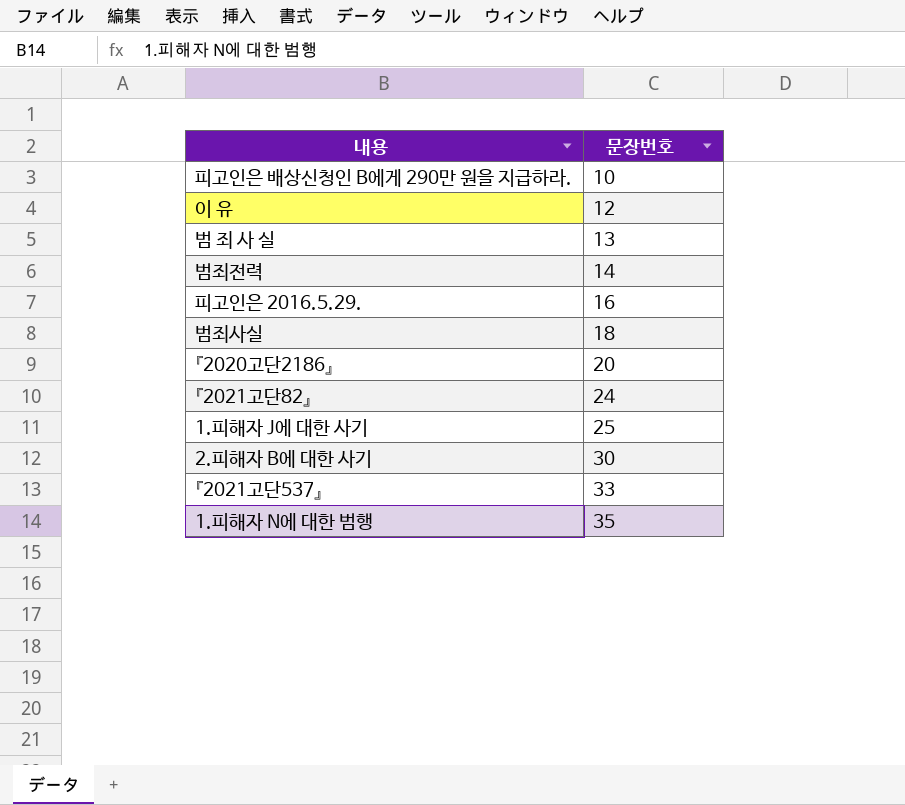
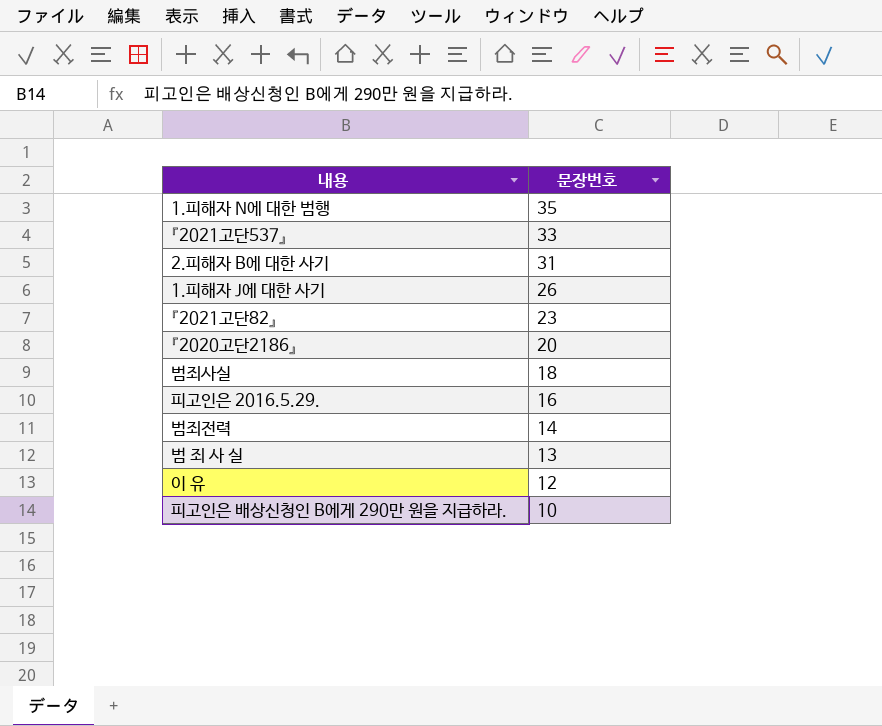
row order: 문장번호 ascending -> 문장번호 descending
2.피해자 B에 대한 사기 | 문장번호: 30 -> 31
1.피해자 J에 대한 사기 | 문장번호: 25 -> 26
『2021고단82』 | 문장번호: 24 -> 23

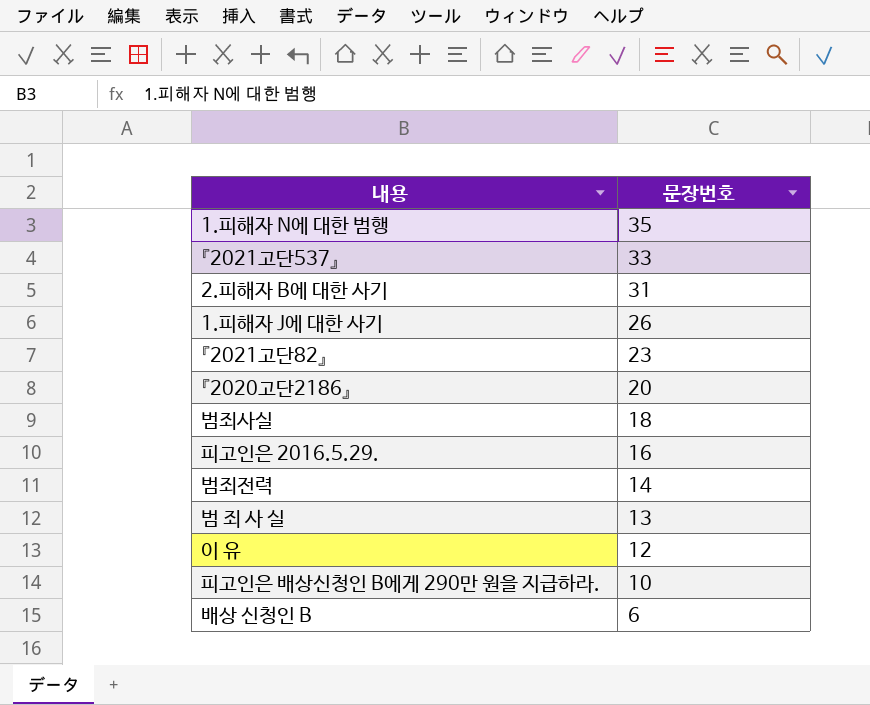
row 배상 신청인 B: none -> 6

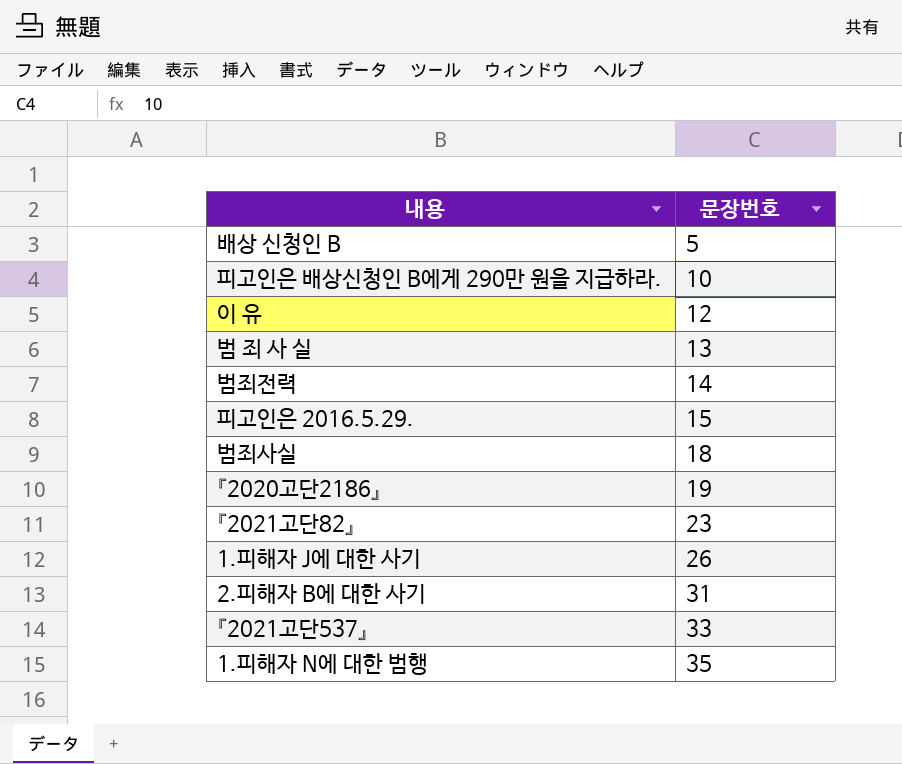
row order: 문장번호 descending -> 문장번호 ascending
배상 신청인 B | 문장번호: 6 -> 5
피고인은 2016.5.29. | 문장번호: 16 -> 15
『2020고단2186』 | 문장번호: 20 -> 19

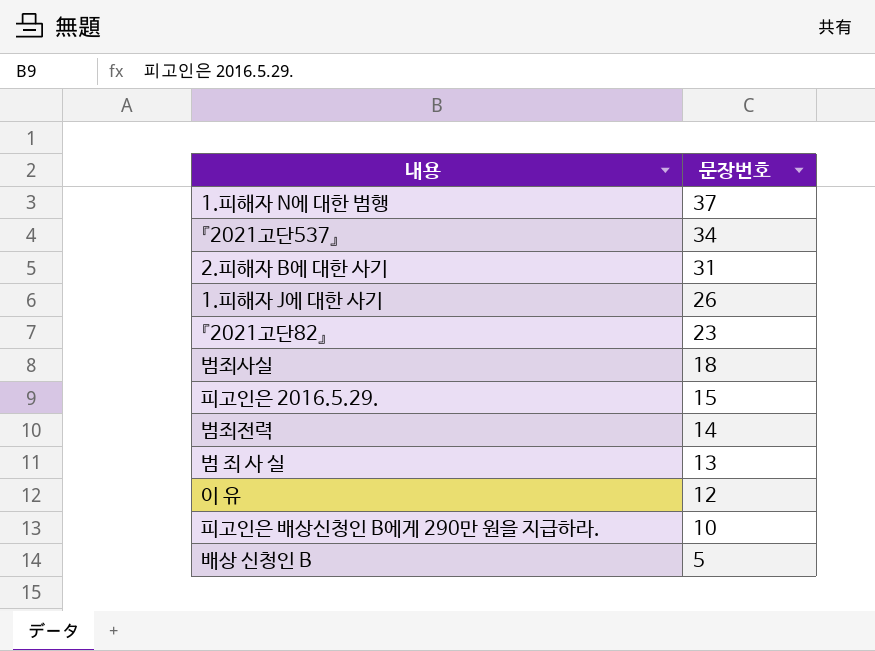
row order: 문장번호 ascending -> 문장번호 descending
row 『2020고단2186』: 19 -> none
1.피해자 N에 대한 범행 | 문장번호: 35 -> 37
『2021고단537』 | 문장번호: 33 -> 34

